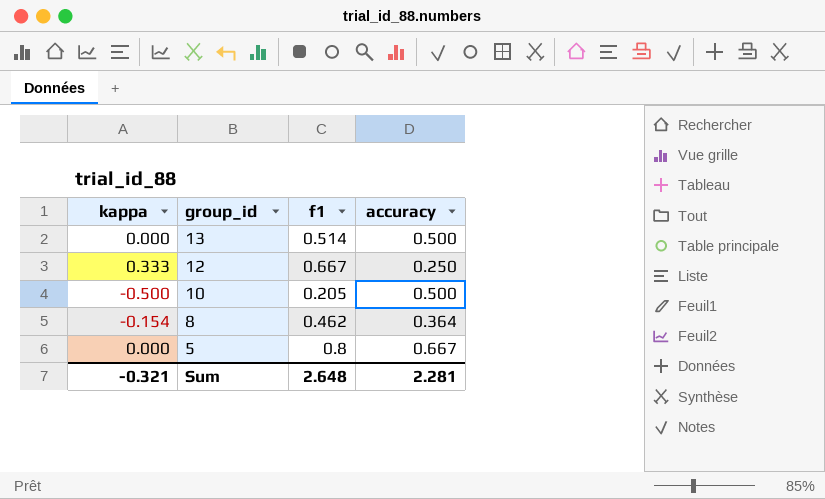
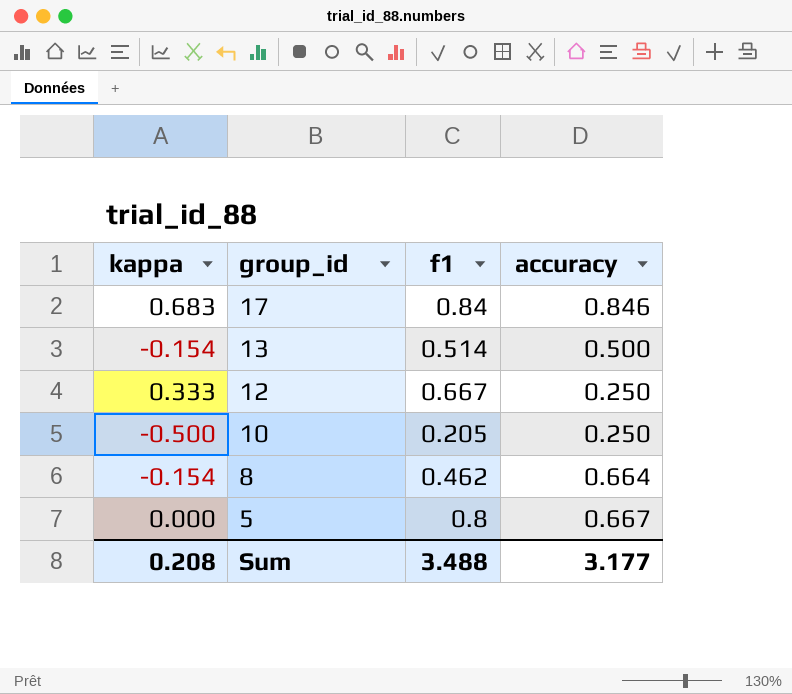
row 17: none -> 0.683 | 0.84 | 0.846
13 | kappa: 0.000 -> -0.154
10 | accuracy: 0.500 -> 0.250
8 | accuracy: 0.364 -> 0.664
Sum | kappa: -0.321 -> 0.208
Sum | f1: 2.648 -> 3.488
Sum | accuracy: 2.281 -> 3.177

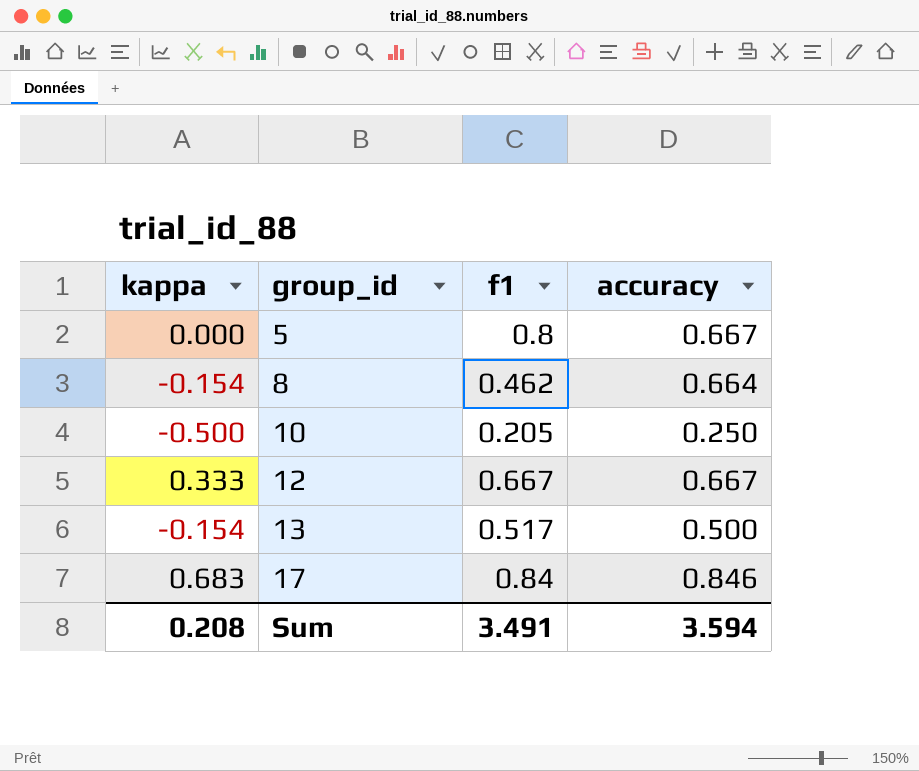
row order: group_id descending -> group_id ascending
12 | accuracy: 0.250 -> 0.667
13 | f1: 0.514 -> 0.517
Sum | f1: 3.488 -> 3.491
Sum | accuracy: 3.177 -> 3.594

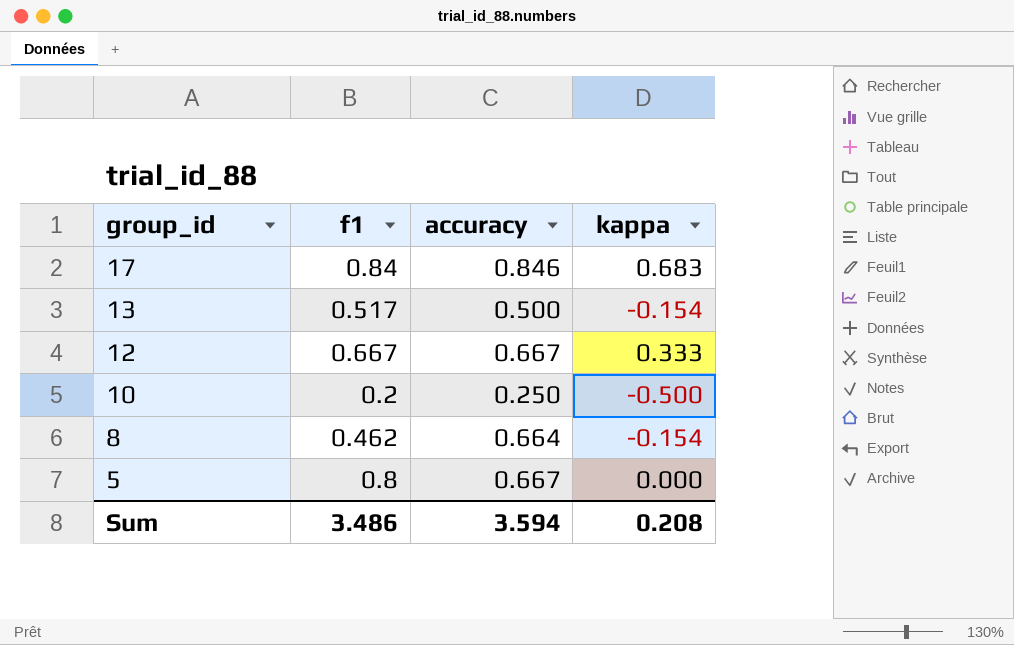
row order: group_id ascending -> group_id descending
column kappa | position: 1 -> 4
10 | f1: 0.205 -> 0.2
Sum | f1: 3.491 -> 3.486

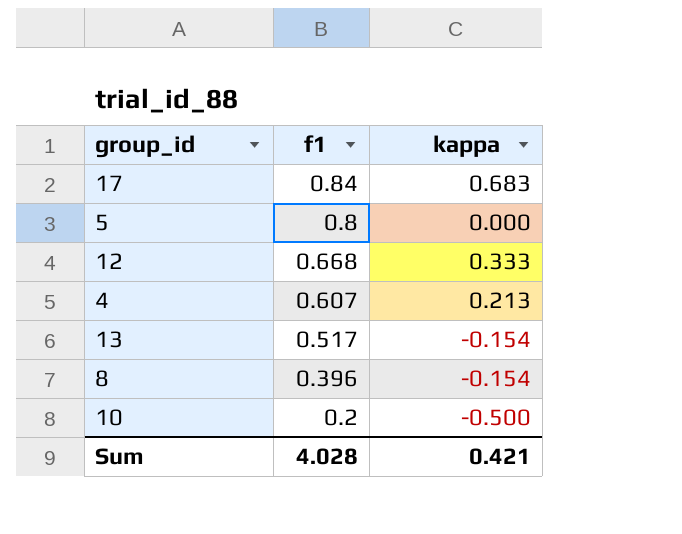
row order: group_id descending -> f1 descending
column accuracy | position: 3 -> none
12 | f1: 0.667 -> 0.668
row 4: none -> 0.607 | 0.213
8 | f1: 0.462 -> 0.396
Sum | f1: 3.486 -> 4.028
Sum | kappa: 0.208 -> 0.421

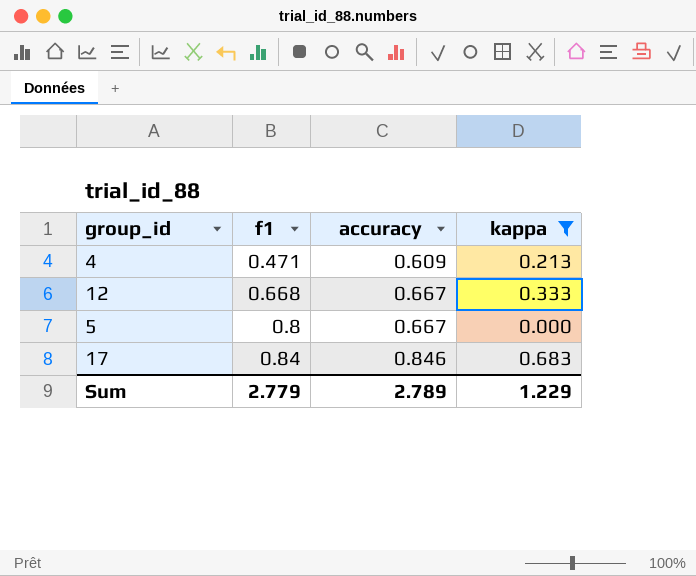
filter: none -> kappa >= 0.000
row order: f1 descending -> f1 ascending
column accuracy | position: none -> 3
4 | f1: 0.607 -> 0.471
Sum | f1: 4.028 -> 2.779
Sum | kappa: 0.421 -> 1.229

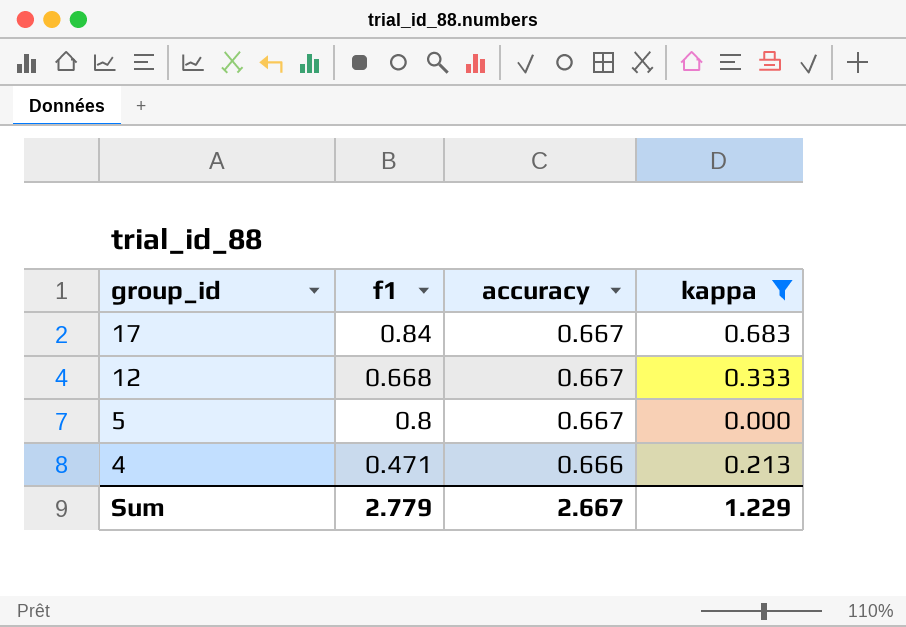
row order: f1 ascending -> group_id descending
17 | accuracy: 0.846 -> 0.667
4 | accuracy: 0.609 -> 0.666
Sum | accuracy: 2.789 -> 2.667

